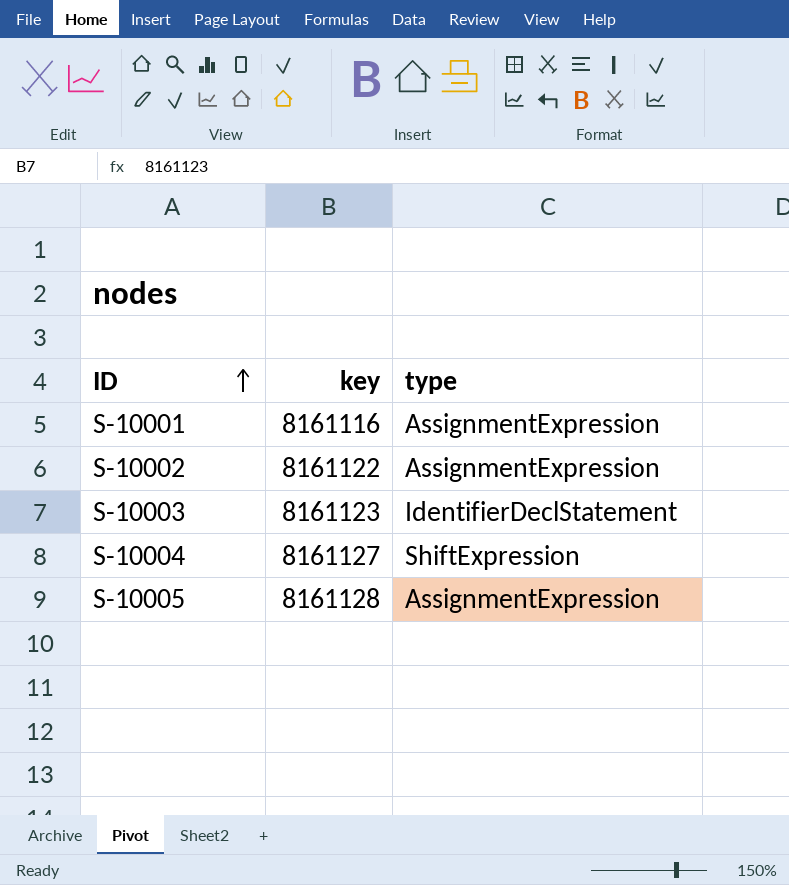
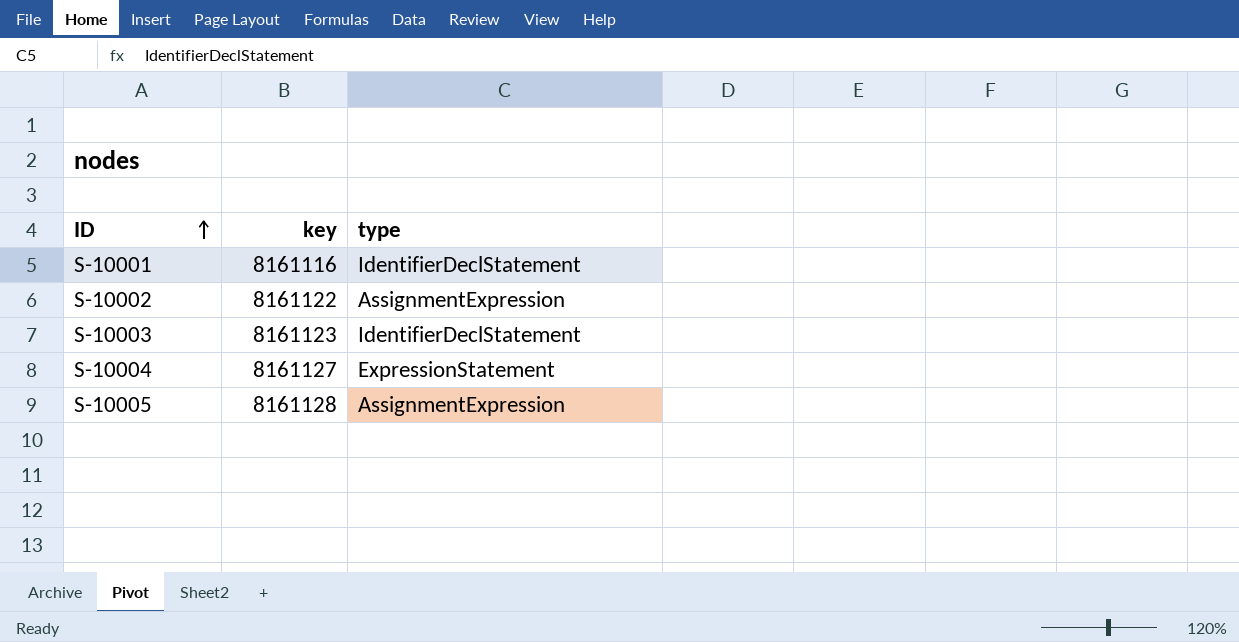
S-10001 | type: AssignmentExpression -> IdentifierDeclStatement
S-10004 | type: ShiftExpression -> ExpressionStatement

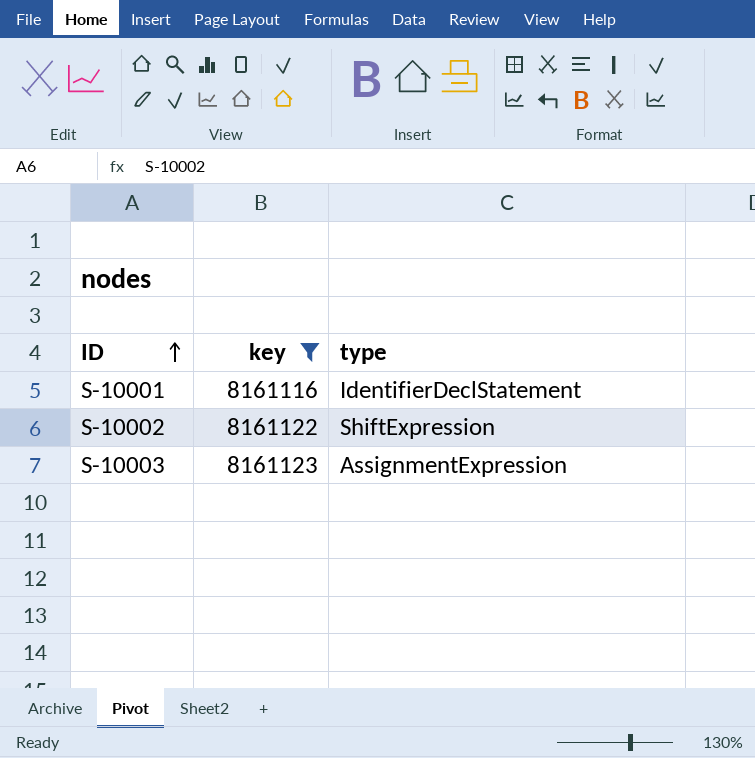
filter: none -> key <= 8161123
S-10002 | type: AssignmentExpression -> ShiftExpression
S-10003 | type: IdentifierDeclStatement -> AssignmentExpression

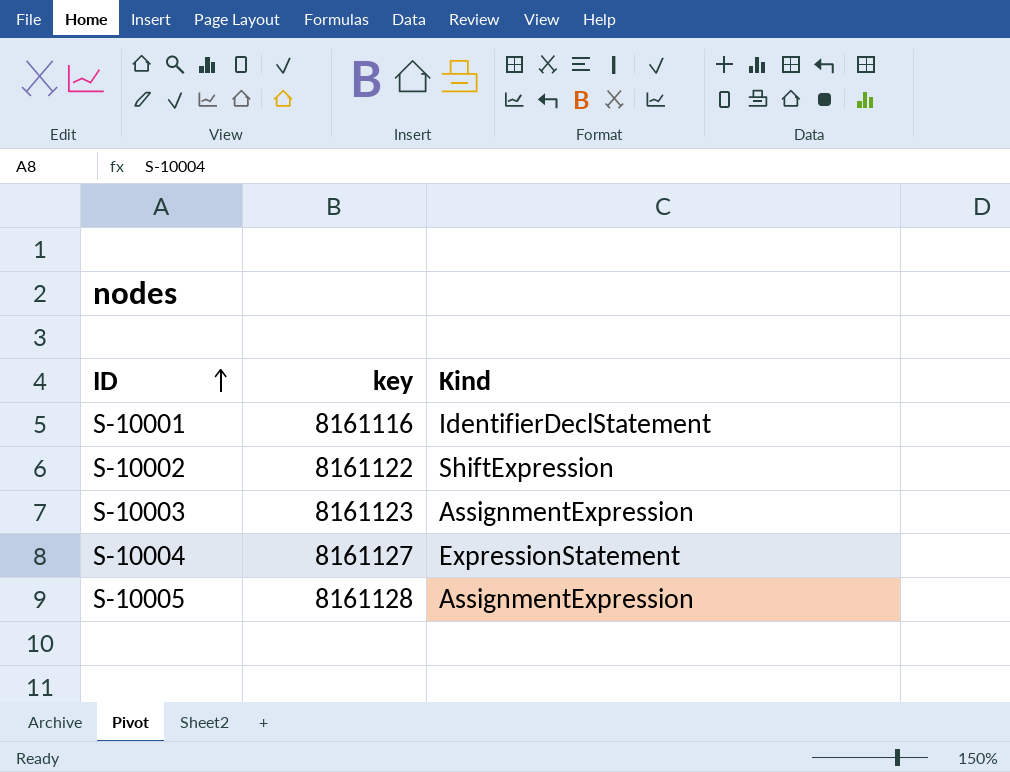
filter: key <= 8161123 -> none
column name: type -> Kind

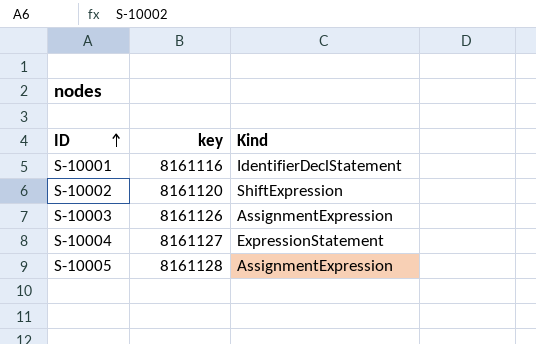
S-10002 | key: 8161122 -> 8161120
S-10003 | key: 8161123 -> 8161126

